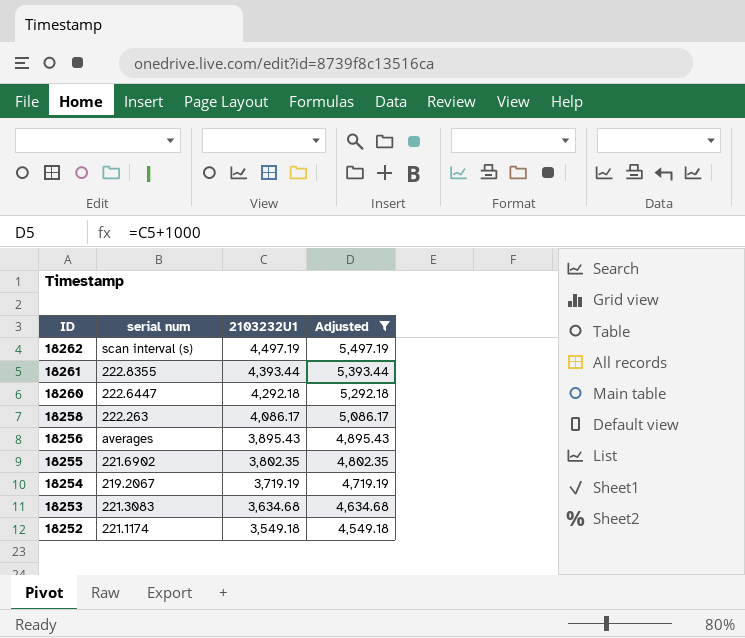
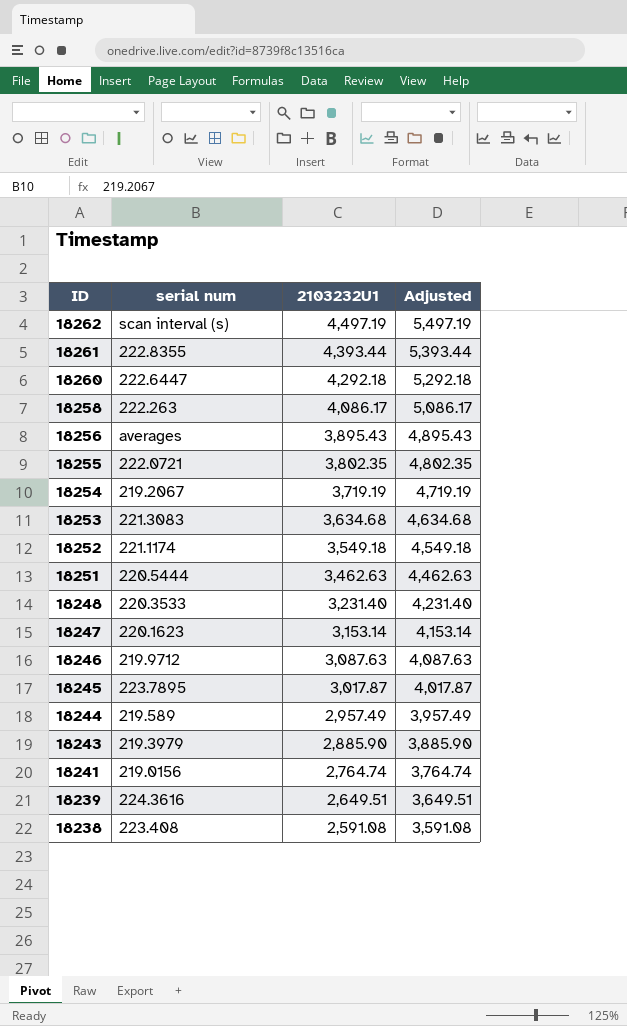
filter: Adjusted >= 4,549.18 -> none
18255 | serial num: 221.6902 -> 222.0721

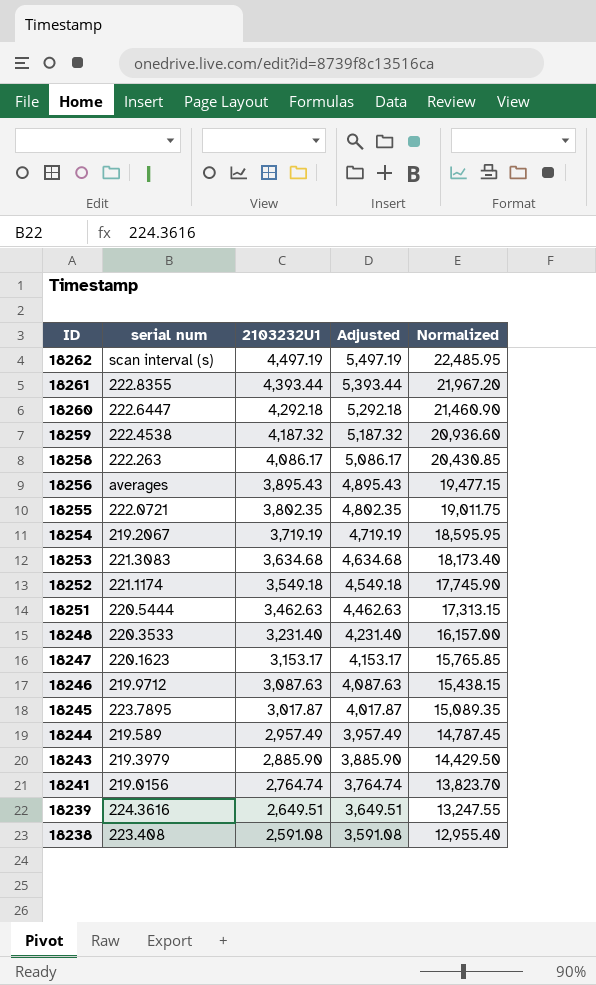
column Normalized | formula: none -> [2103232U1] * 5
row 18259: none -> 222.4538 | 4,187.32 | 5,187.32 | 20,936.60
18247 | 2103232U1: 3,153.14 -> 3,153.17
18247 | Adjusted: 4,153.14 -> 4,153.17

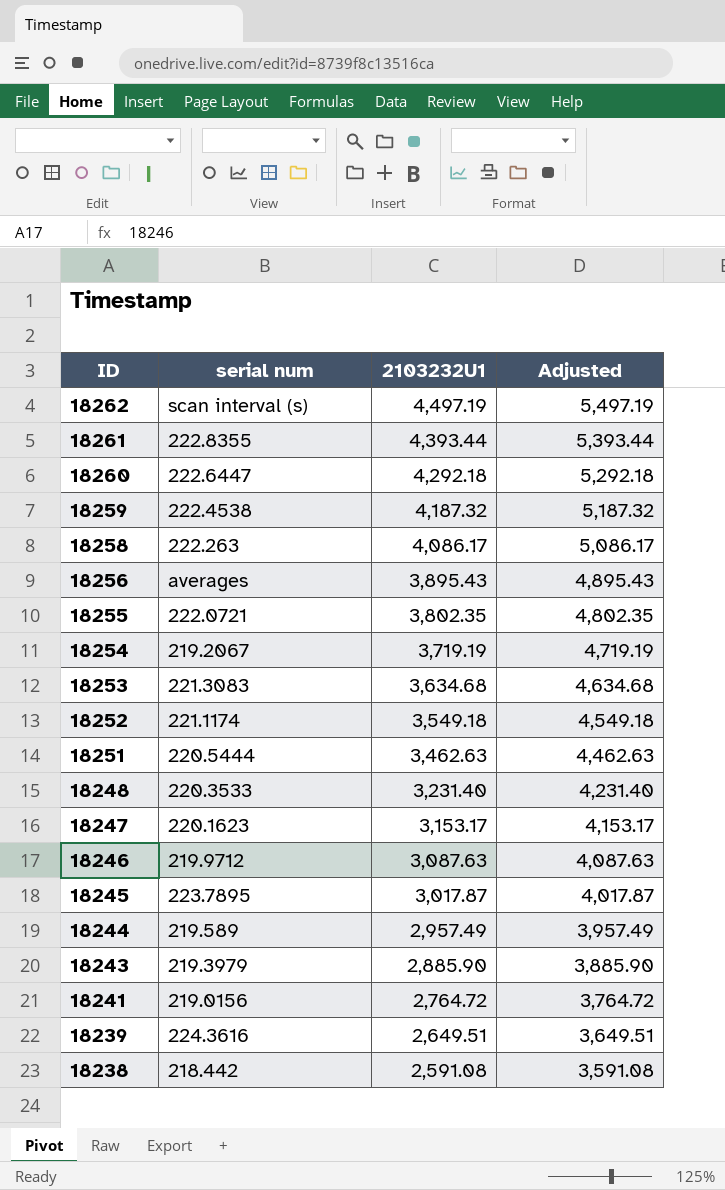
column Normalized | formula: [2103232U1] * 5 -> none
18241 | 2103232U1: 2,764.74 -> 2,764.72
18241 | Adjusted: 3,764.74 -> 3,764.72
18238 | serial num: 223.408 -> 218.442

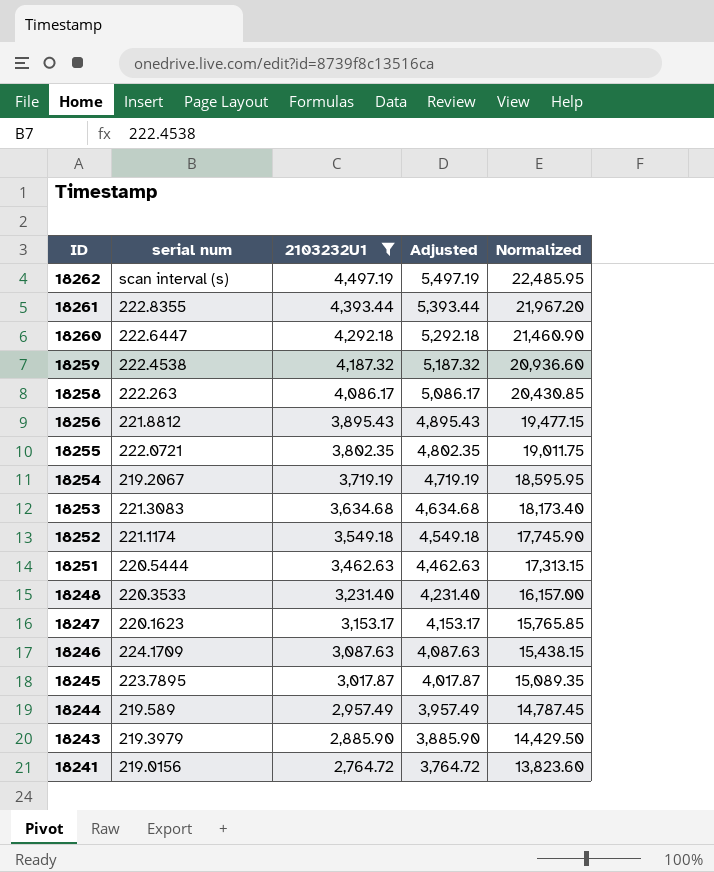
filter: none -> 2103232U1 >= 2,764.72
column Normalized | formula: none -> [2103232U1] * 5
18256 | serial num: averages -> 221.8812
18246 | serial num: 219.9712 -> 224.1709

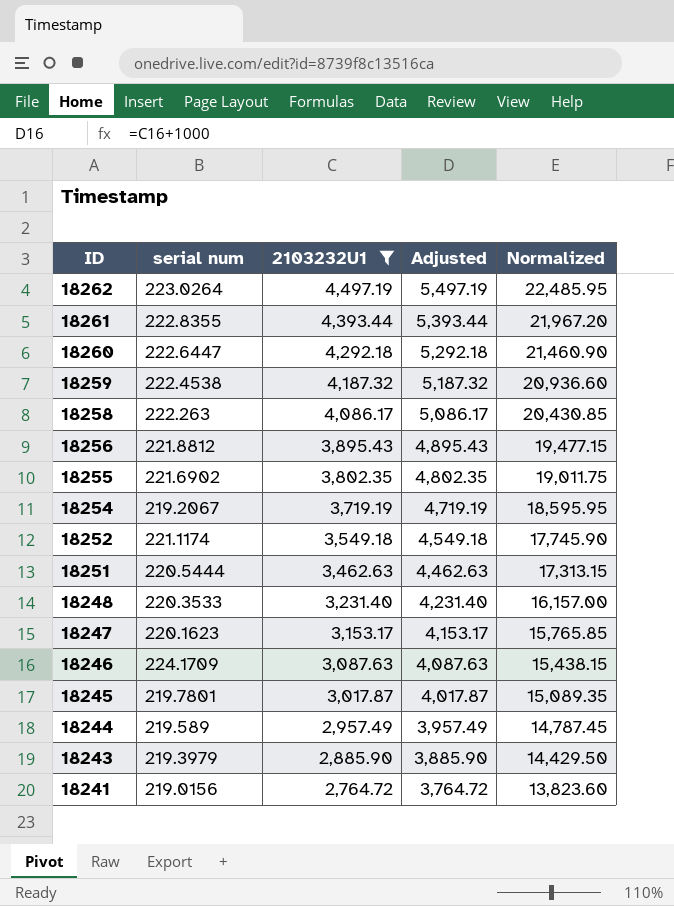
row 18253: 221.3083 | 3,634.68 | 4,634.68 | 18,173.40 -> none
18262 | serial num: scan interval (s) -> 223.0264
18255 | serial num: 222.0721 -> 221.6902
18245 | serial num: 223.7895 -> 219.7801

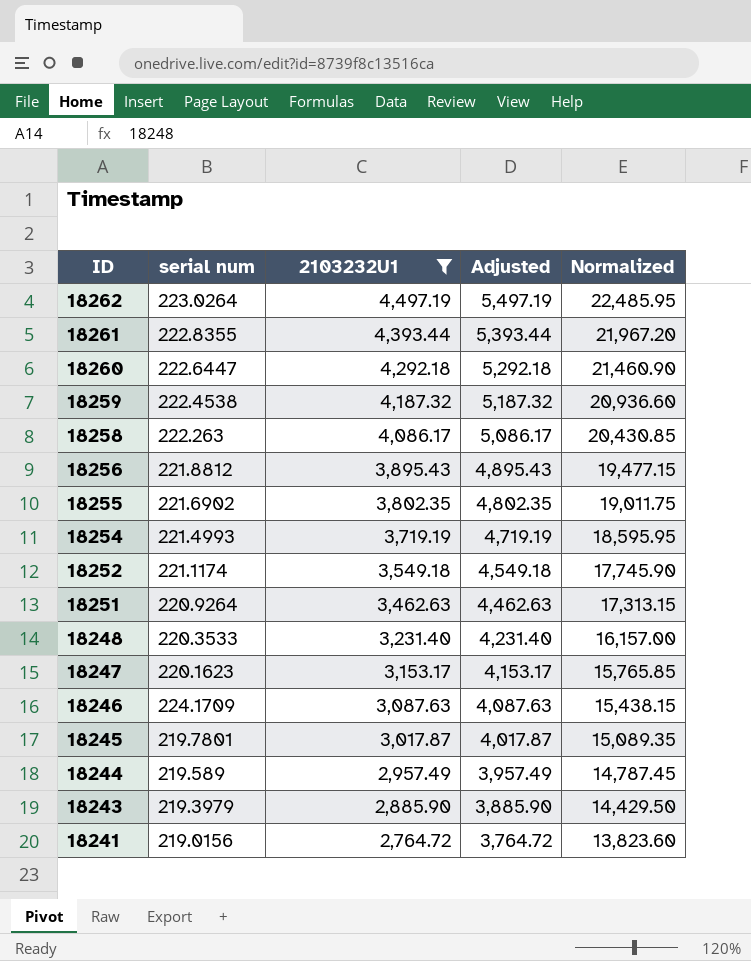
18254 | serial num: 219.2067 -> 221.4993
18251 | serial num: 220.5444 -> 220.9264

